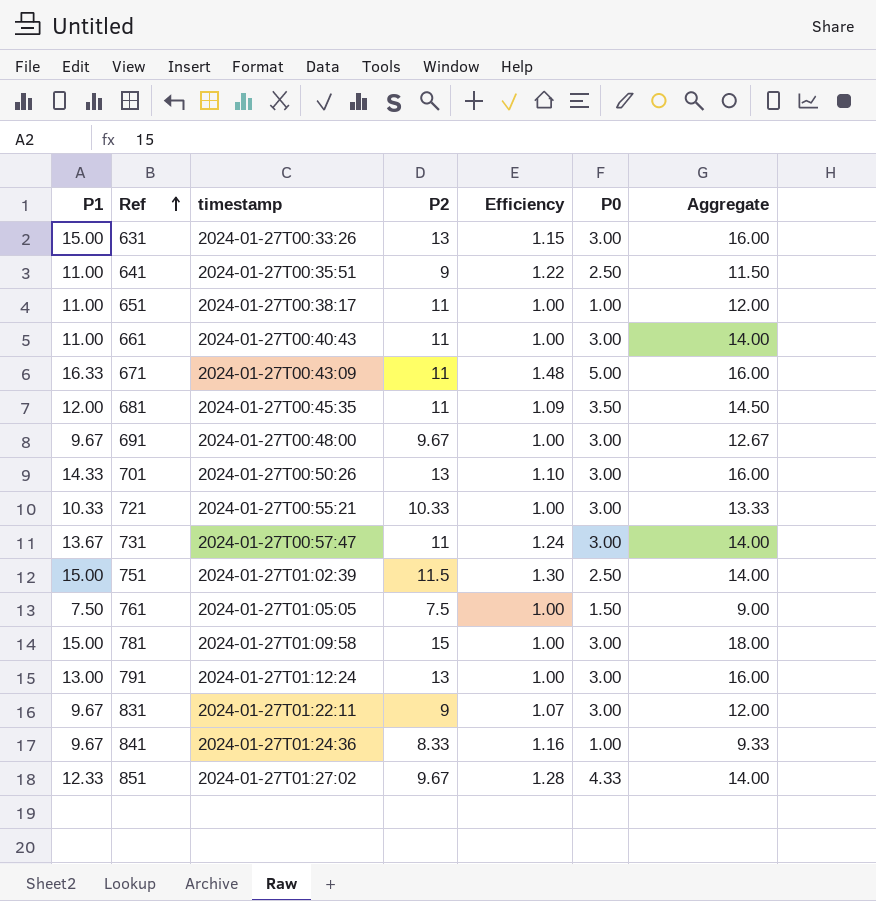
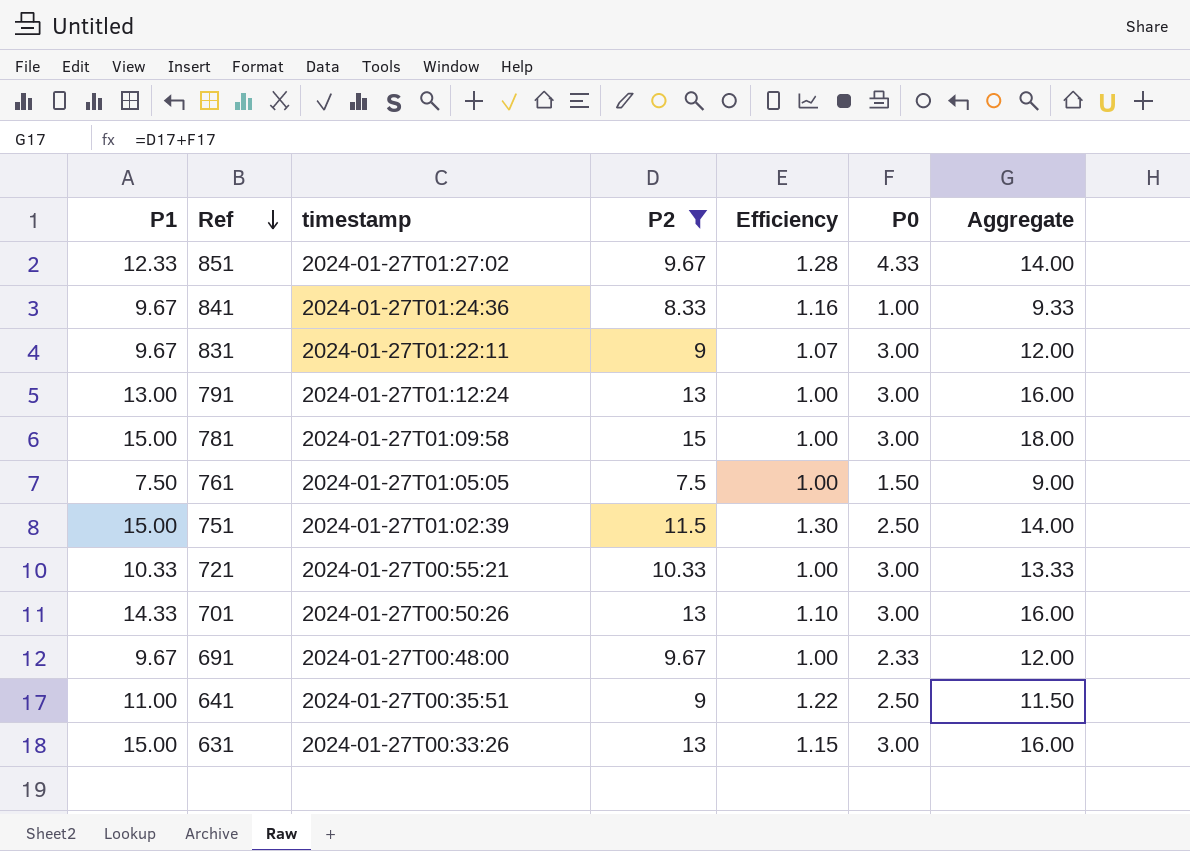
filter: none -> P2 != 11
row order: Ref ascending -> Ref descending
691 | P0: 3.00 -> 2.33
691 | Aggregate: 12.67 -> 12.00

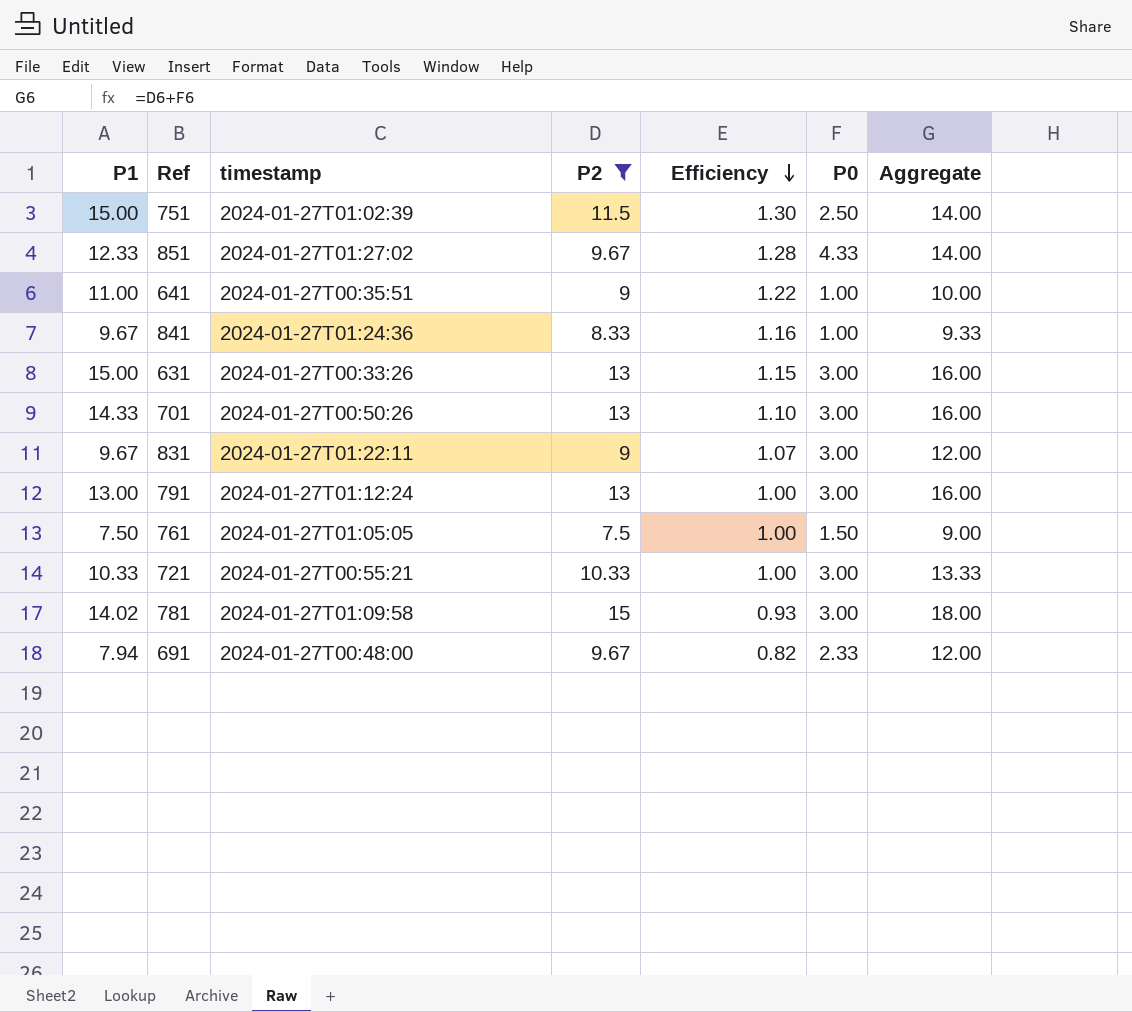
row order: Ref descending -> Efficiency descending
641 | P0: 2.50 -> 1.00
641 | Aggregate: 11.50 -> 10.00
781 | P1: 15.00 -> 14.02
781 | Efficiency: 1.00 -> 0.93
691 | P1: 9.67 -> 7.94
691 | Efficiency: 1.00 -> 0.82

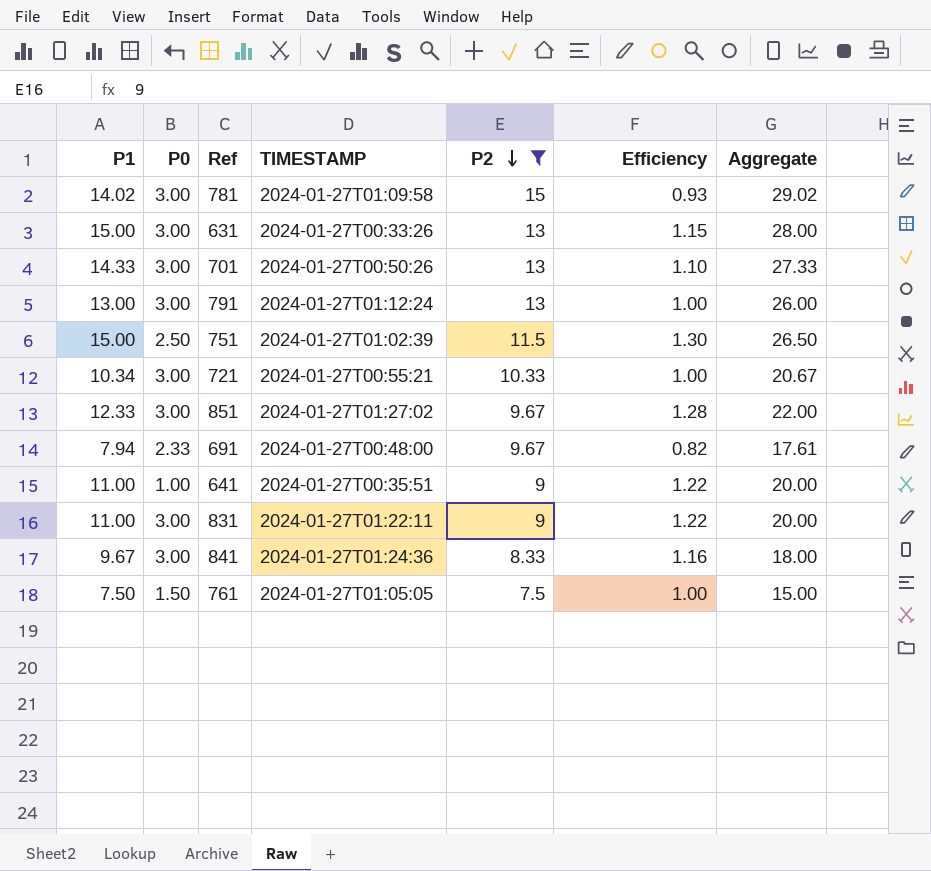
row order: Efficiency descending -> P2 descending
column P0 | position: 6 -> 2
column name: timestamp -> TIMESTAMP
column Aggregate | formula: [P2] + [P0] -> [P1] + [P2]
721 | P1: 10.33 -> 10.34
851 | P0: 4.33 -> 3.00
831 | P1: 9.67 -> 11.00
831 | Efficiency: 1.07 -> 1.22
841 | P0: 1.00 -> 3.00

